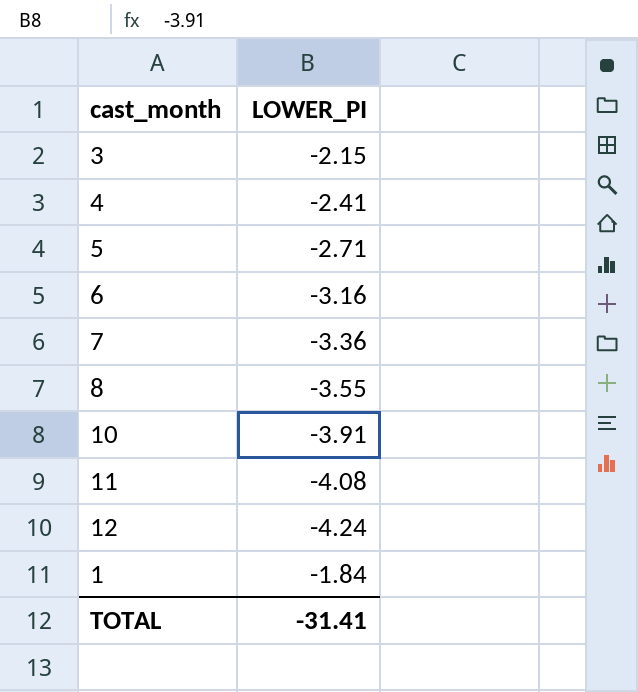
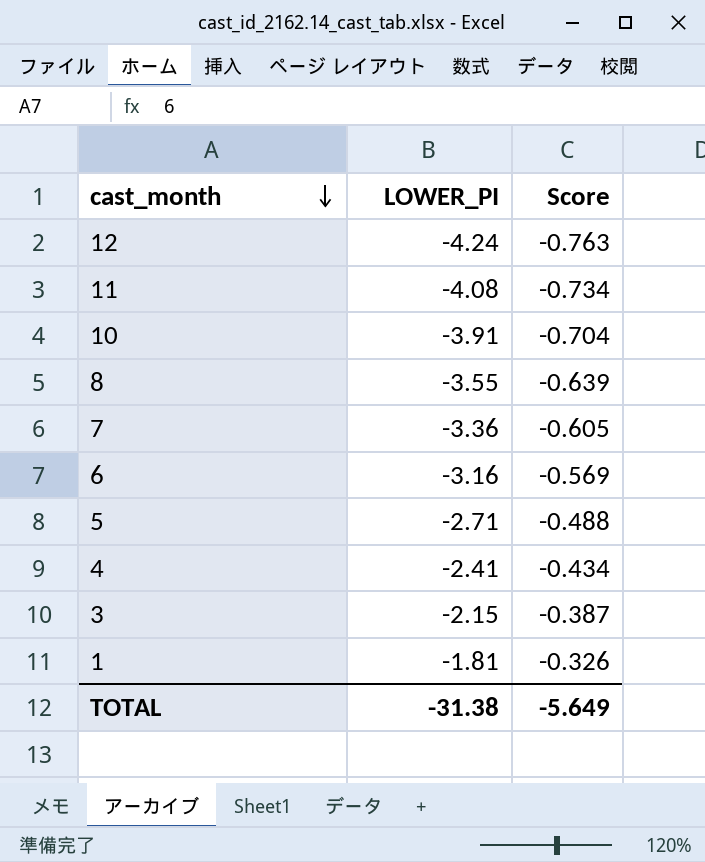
row order: none -> cast_month descending
column Score | formula: none -> [LOWER_PI] * 0.18
1 | LOWER_PI: -1.84 -> -1.81
TOTAL | LOWER_PI: -31.41 -> -31.38

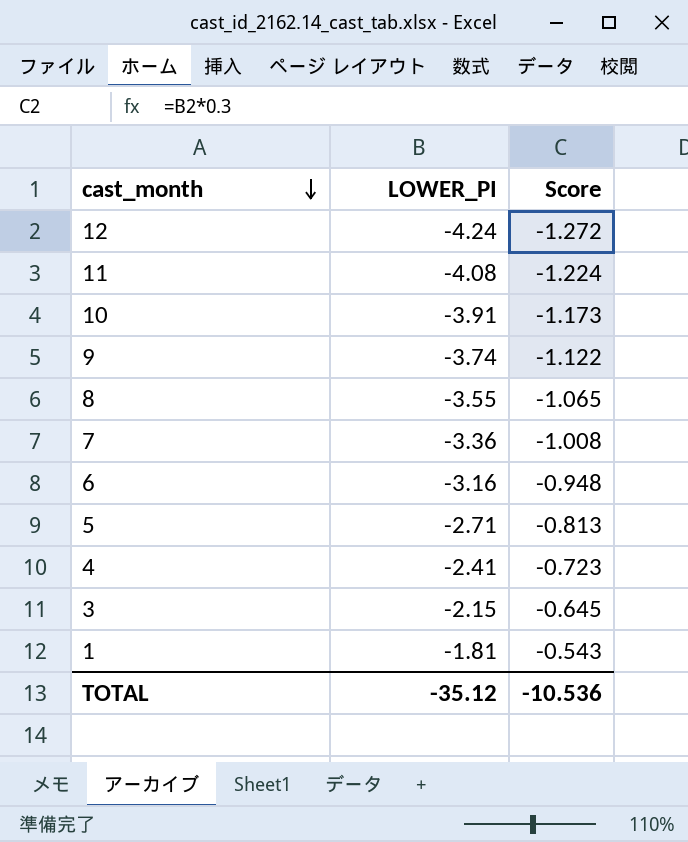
column Score | formula: [LOWER_PI] * 0.18 -> [LOWER_PI] * 0.3
row 9: none -> -3.74 | -1.122
TOTAL | LOWER_PI: -31.38 -> -35.12
TOTAL | Score: -5.649 -> -10.536

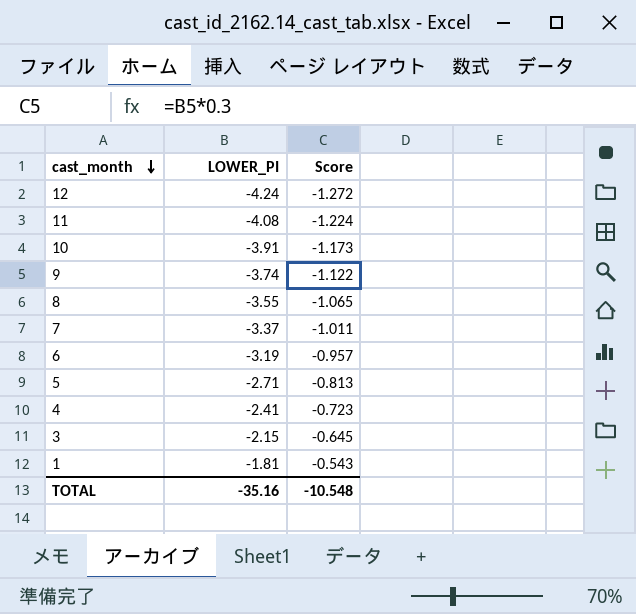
7 | LOWER_PI: -3.36 -> -3.37
7 | Score: -1.008 -> -1.011
6 | LOWER_PI: -3.16 -> -3.19
6 | Score: -0.948 -> -0.957
TOTAL | LOWER_PI: -35.12 -> -35.16
TOTAL | Score: -10.536 -> -10.548

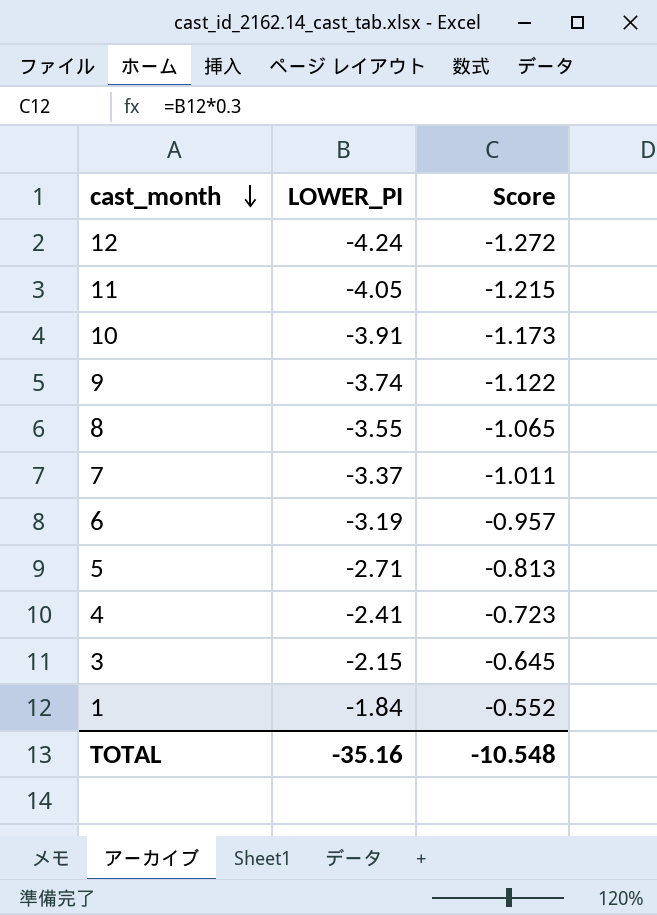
11 | LOWER_PI: -4.08 -> -4.05
11 | Score: -1.224 -> -1.215
1 | LOWER_PI: -1.81 -> -1.84
1 | Score: -0.543 -> -0.552

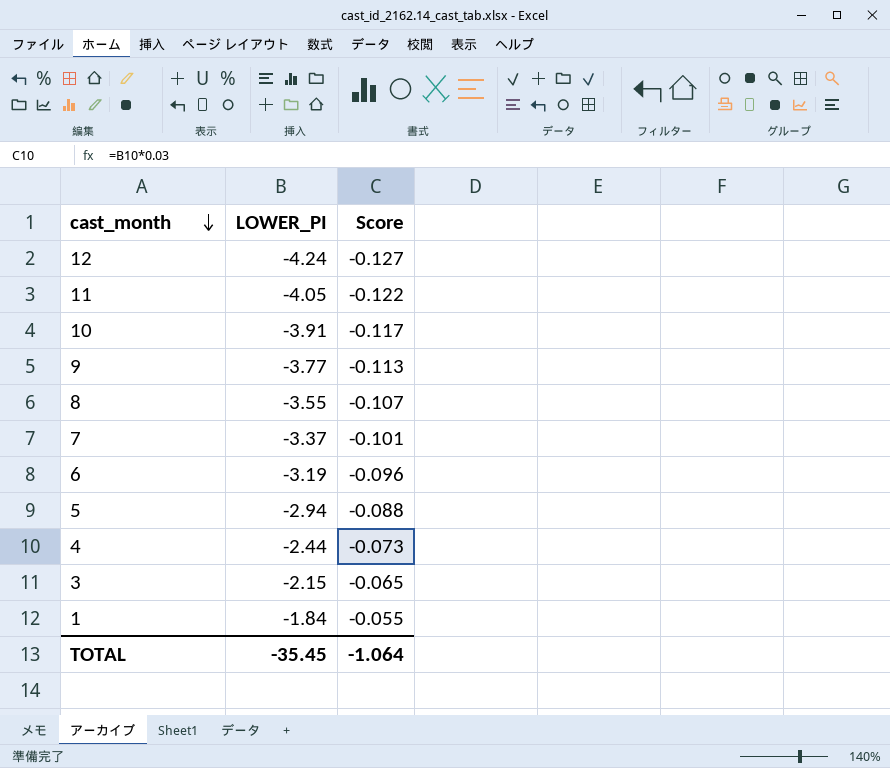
column Score | formula: [LOWER_PI] * 0.3 -> [LOWER_PI] * 0.03
9 | LOWER_PI: -3.74 -> -3.77
5 | LOWER_PI: -2.71 -> -2.94
4 | LOWER_PI: -2.41 -> -2.44
TOTAL | LOWER_PI: -35.16 -> -35.45
TOTAL | Score: -10.548 -> -1.064

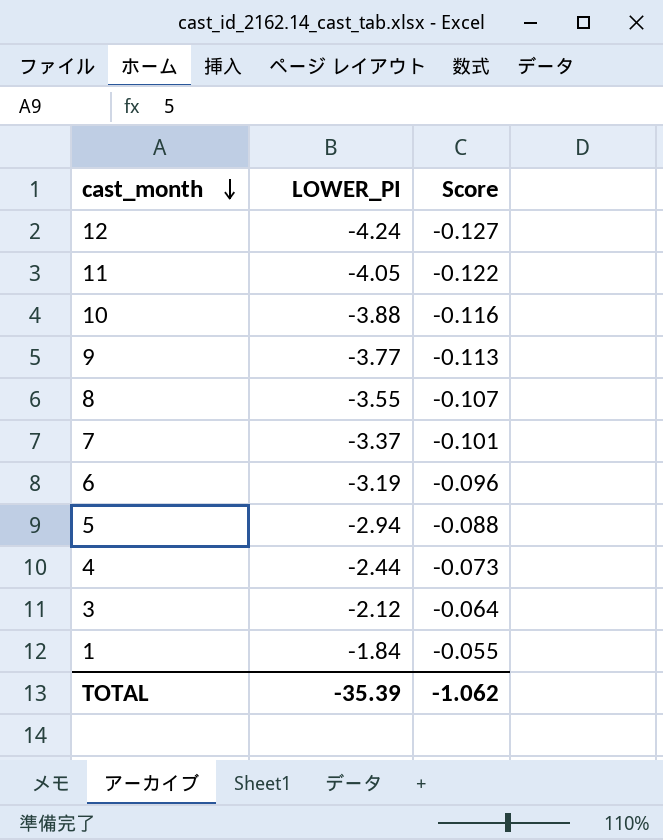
10 | LOWER_PI: -3.91 -> -3.88
10 | Score: -0.117 -> -0.116
3 | LOWER_PI: -2.15 -> -2.12
3 | Score: -0.065 -> -0.064
TOTAL | LOWER_PI: -35.45 -> -35.39
TOTAL | Score: -1.064 -> -1.062

